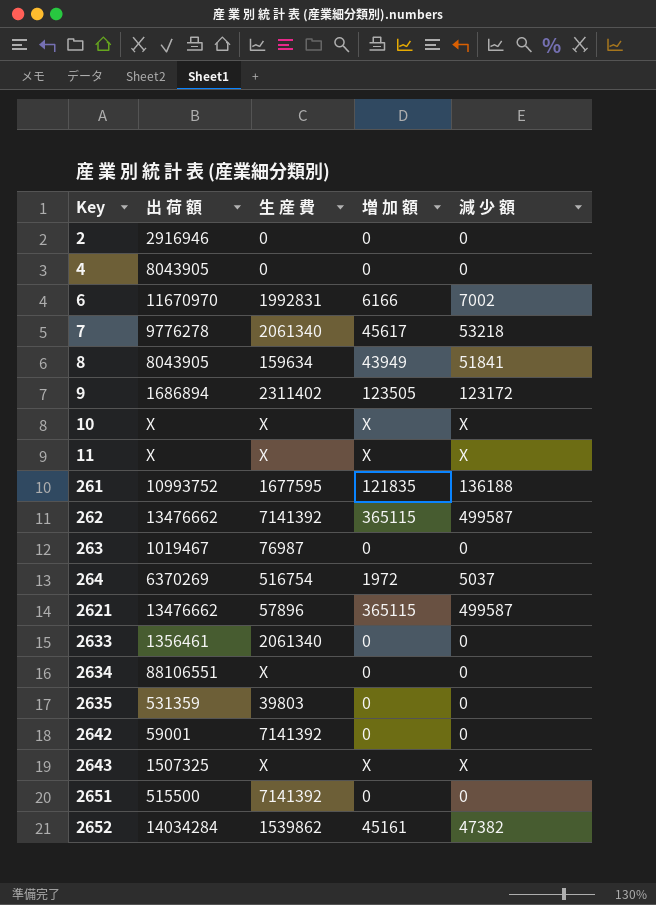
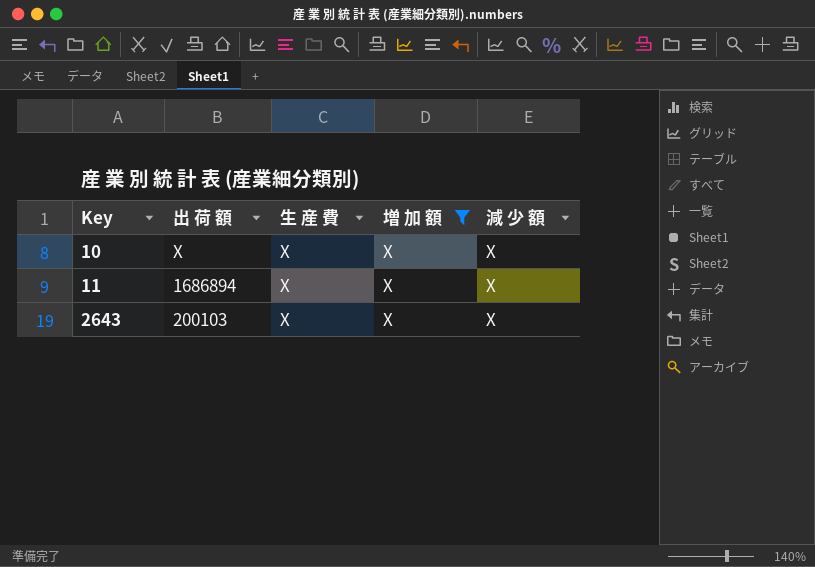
filter: none -> 増 加 額 = X
11 | 出 荷 額: X -> 1686894
2643 | 出 荷 額: 1507325 -> 200103

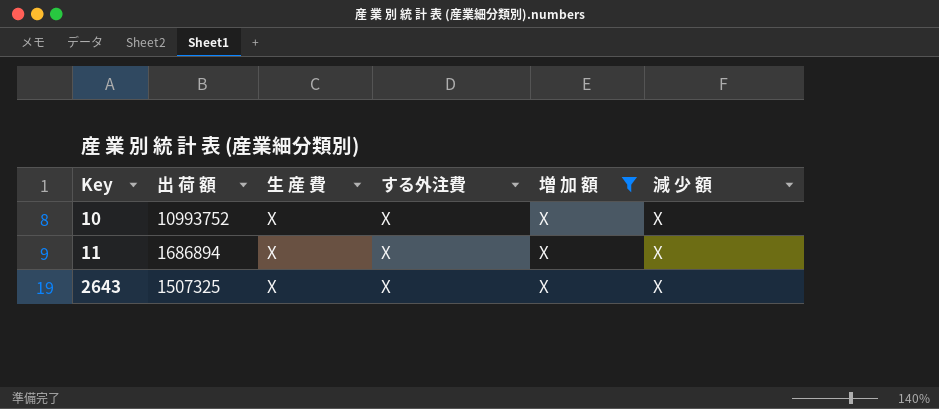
column する外注費 | position: none -> 4
10 | 出 荷 額: X -> 10993752
2643 | 出 荷 額: 200103 -> 1507325

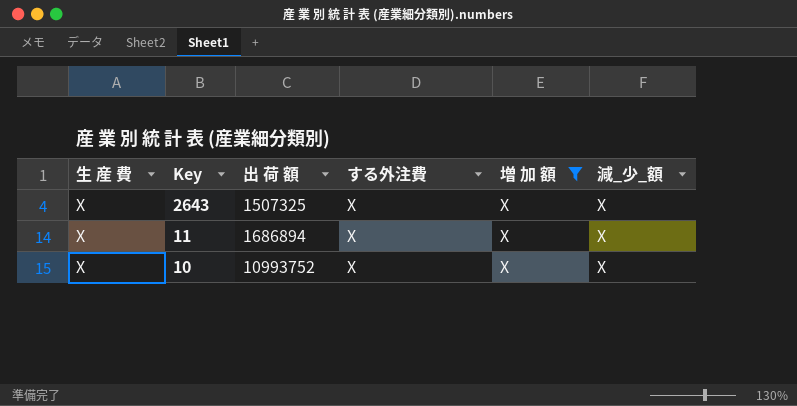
row order: Key ascending -> Key descending
column 生 産 費 | position: 3 -> 1
column name: 減 少 額 -> 減_少_額

